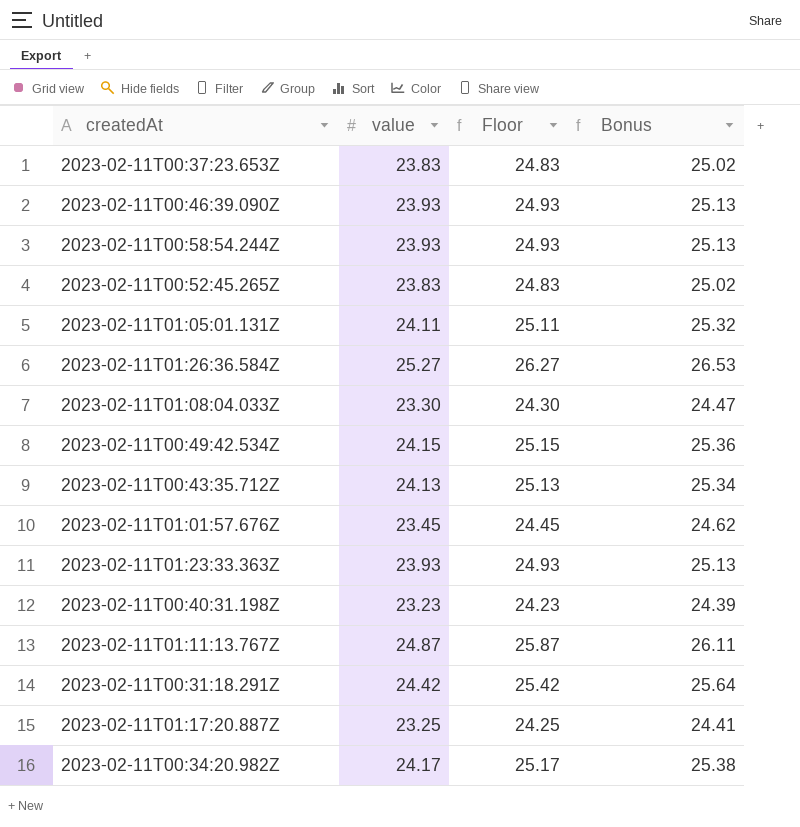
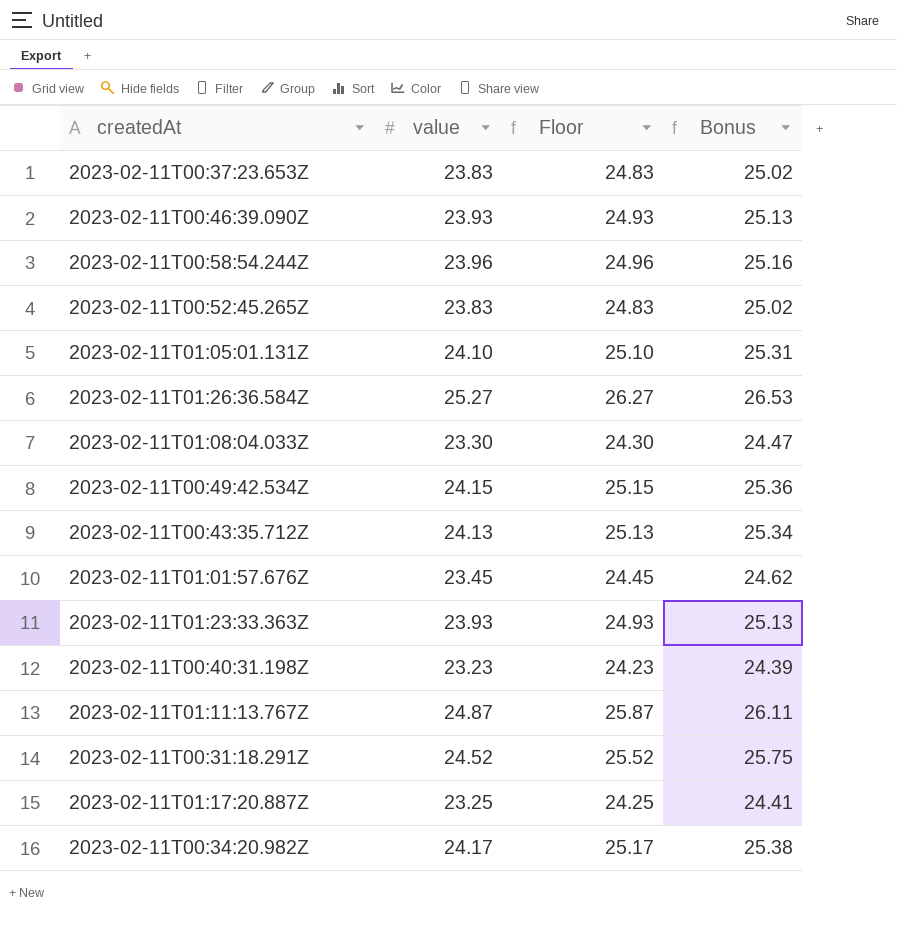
2023-02-11T00:58:54.244Z | value: 23.93 -> 23.96
2023-02-11T00:58:54.244Z | Floor: 24.93 -> 24.96
2023-02-11T00:58:54.244Z | Bonus: 25.13 -> 25.16
2023-02-11T01:05:01.131Z | value: 24.11 -> 24.10
2023-02-11T01:05:01.131Z | Floor: 25.11 -> 25.10
2023-02-11T01:05:01.131Z | Bonus: 25.32 -> 25.31
2023-02-11T00:31:18.291Z | value: 24.42 -> 24.52
2023-02-11T00:31:18.291Z | Floor: 25.42 -> 25.52
2023-02-11T00:31:18.291Z | Bonus: 25.64 -> 25.75

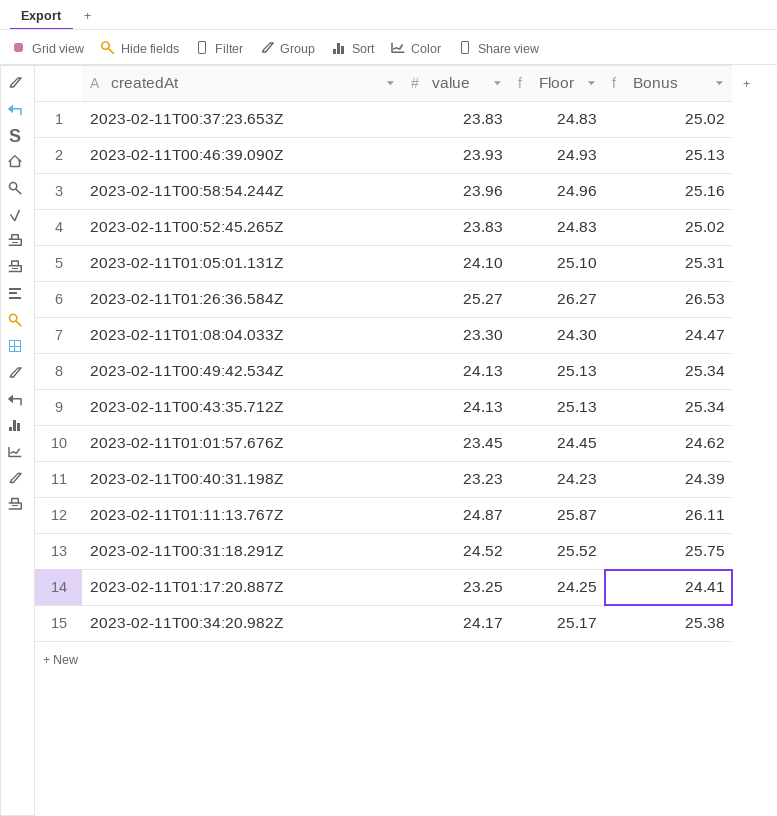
row 2023-02-11T01:23:33.363Z: 23.93 | 24.93 | 25.13 -> none
2023-02-11T00:49:42.534Z | value: 24.15 -> 24.13
2023-02-11T00:49:42.534Z | Floor: 25.15 -> 25.13
2023-02-11T00:49:42.534Z | Bonus: 25.36 -> 25.34

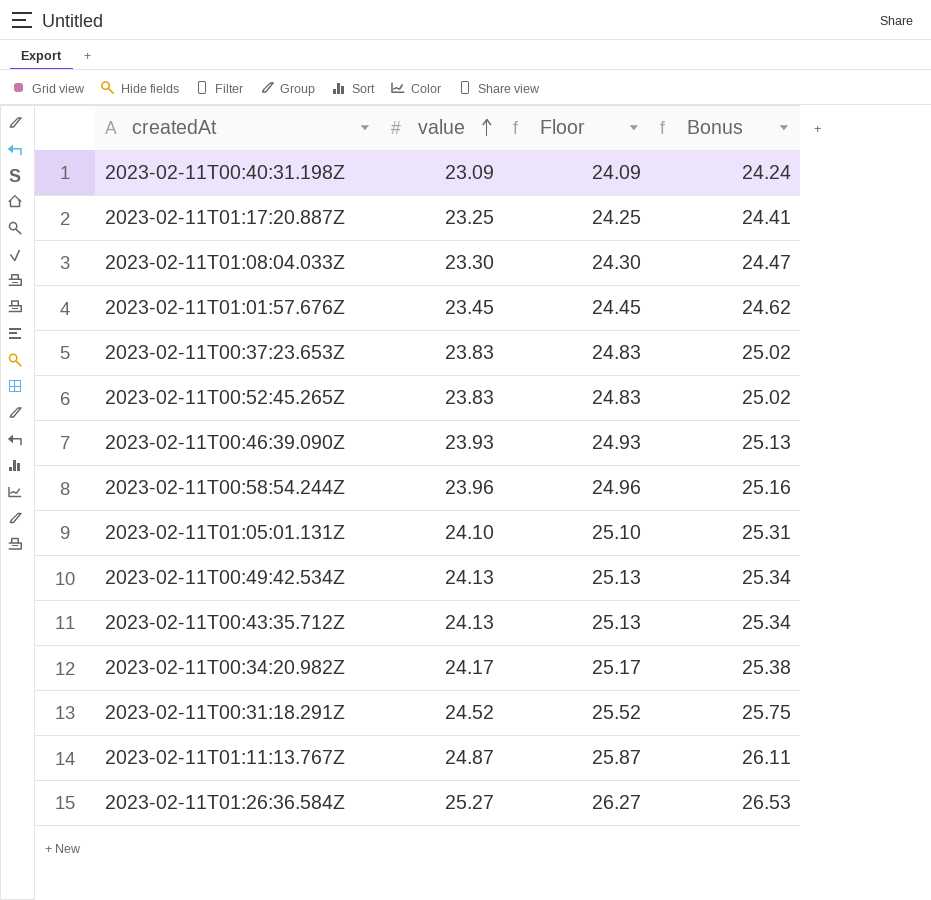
row order: none -> value ascending
2023-02-11T00:40:31.198Z | value: 23.23 -> 23.09
2023-02-11T00:40:31.198Z | Floor: 24.23 -> 24.09
2023-02-11T00:40:31.198Z | Bonus: 24.39 -> 24.24

